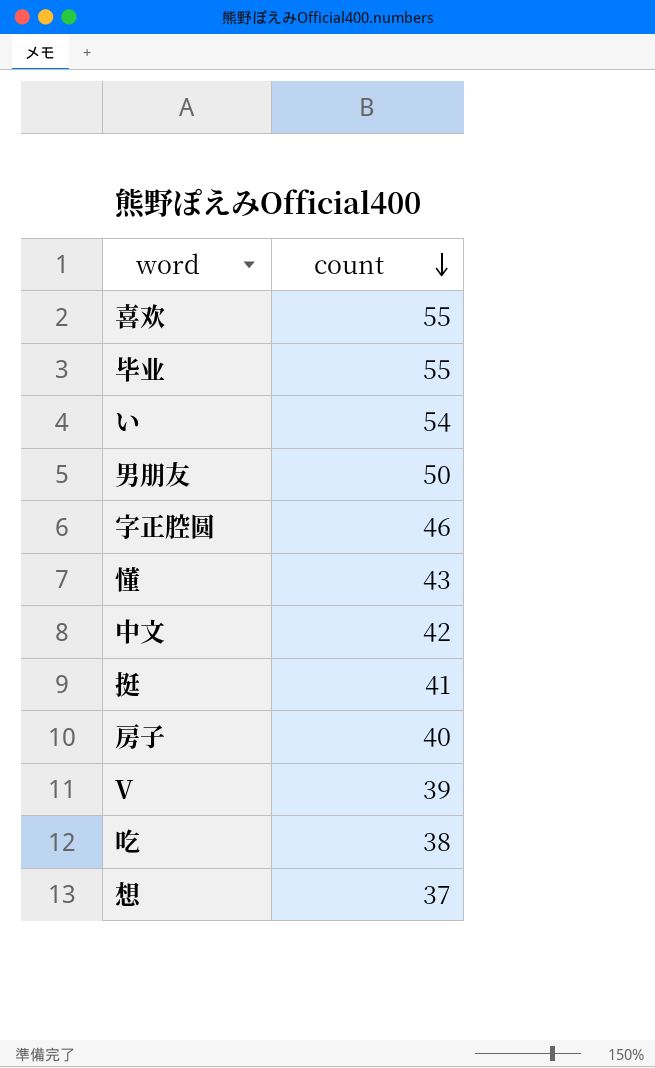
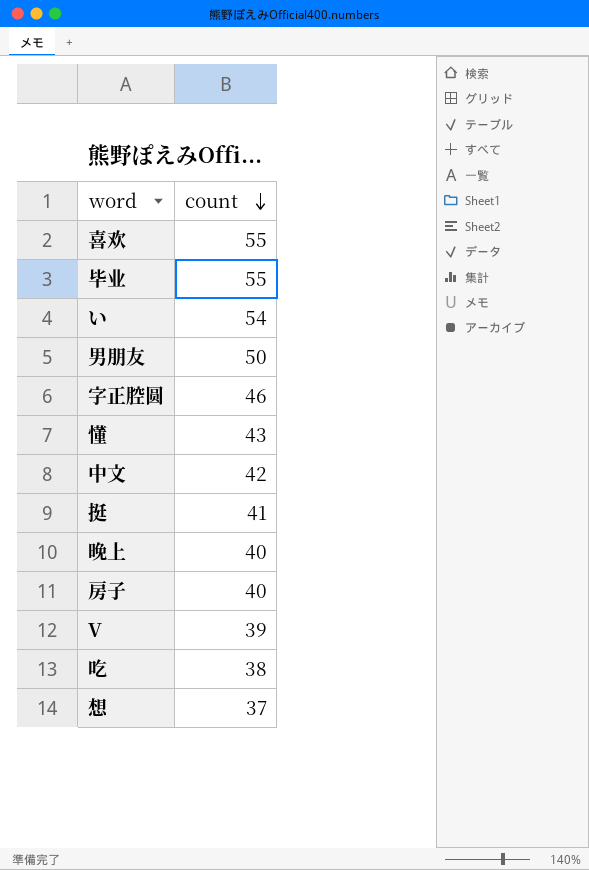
row 晚上: none -> 40

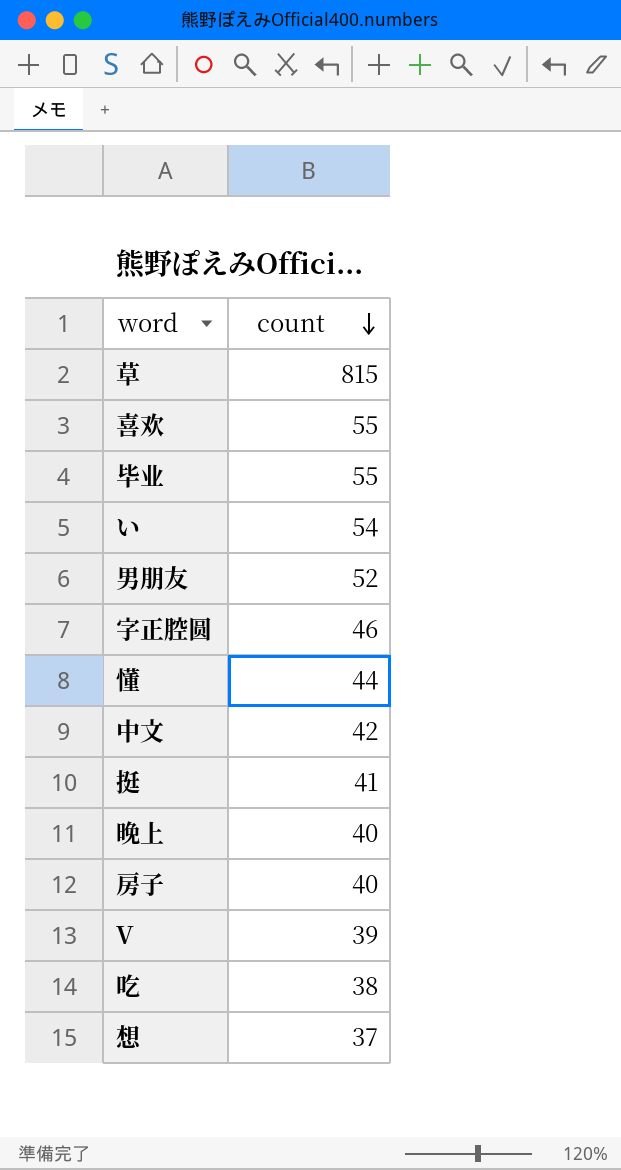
row 草: none -> 815
男朋友 | count: 50 -> 52
懂 | count: 43 -> 44

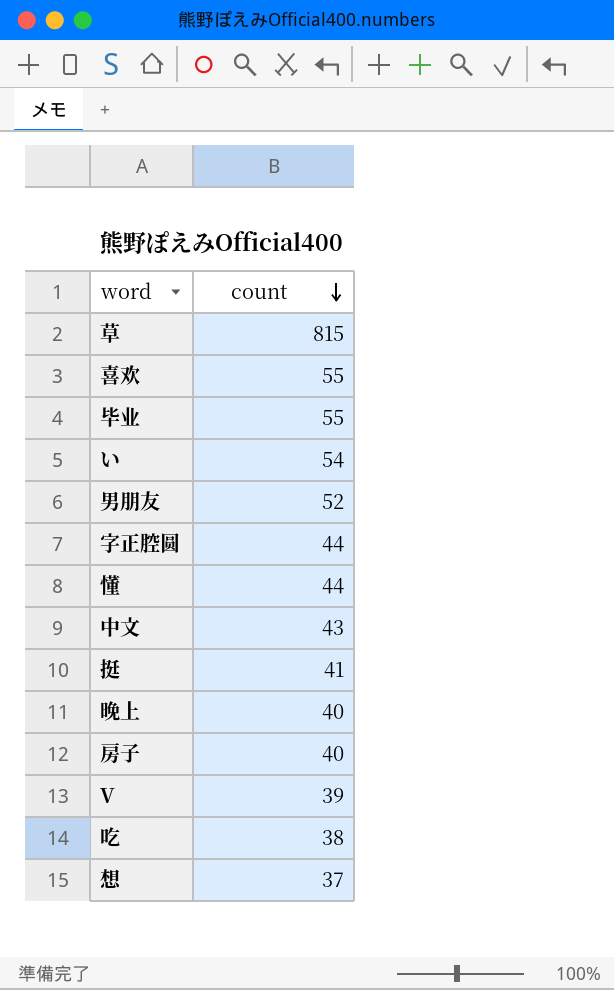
字正腔圆 | count: 46 -> 44
中文 | count: 42 -> 43

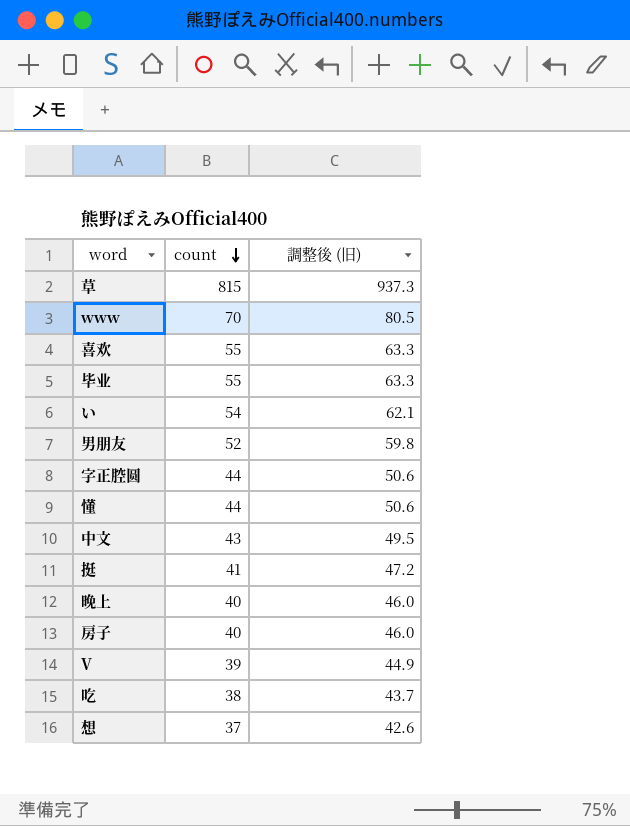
column 調整後 (旧) | formula: none -> [count] * 1.15
row www: none -> 70 | 80.5

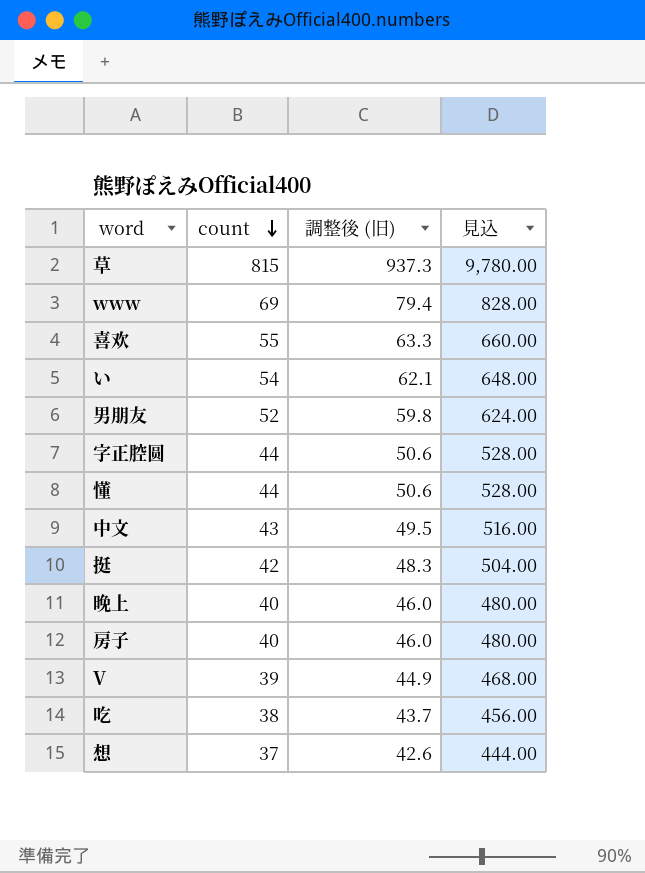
column 見込 | formula: none -> [count] * 12
row 毕业: 55 | 63.3 -> none
www | count: 70 -> 69
www | 調整後 (旧): 80.5 -> 79.4
挺 | count: 41 -> 42
挺 | 調整後 (旧): 47.2 -> 48.3

